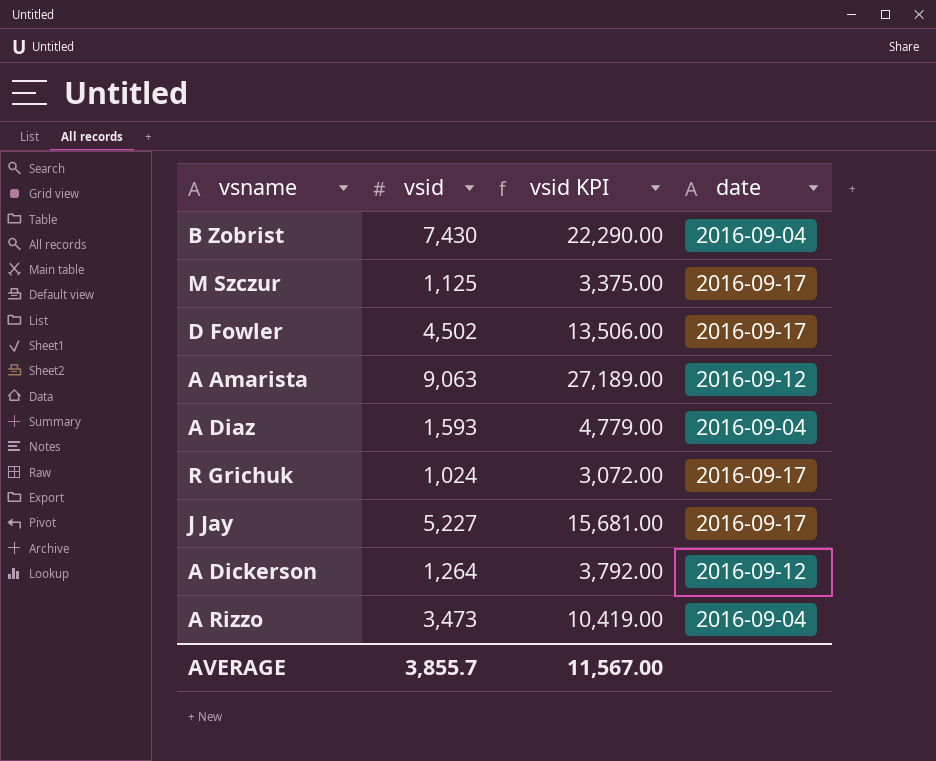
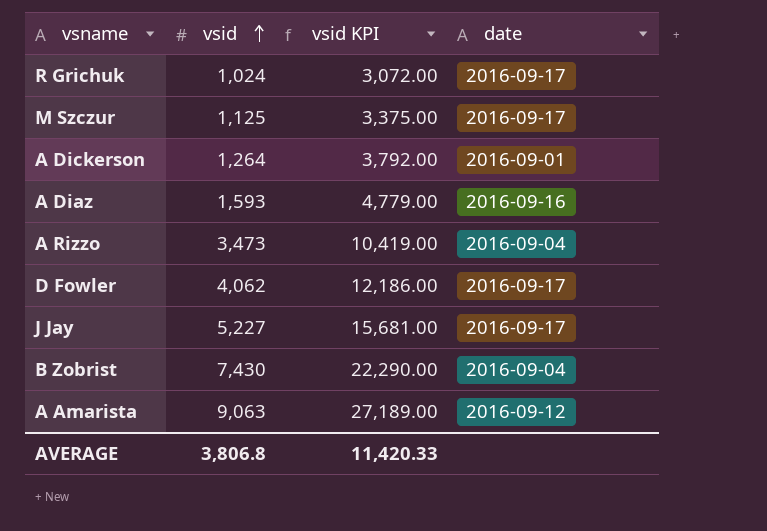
row order: none -> vsid ascending
A Dickerson | date: 2016-09-12 -> 2016-09-01
A Diaz | date: 2016-09-04 -> 2016-09-16
D Fowler | vsid: 4,502 -> 4,062
D Fowler | vsid KPI: 13,506.00 -> 12,186.00
AVERAGE | vsid: 3,855.7 -> 3,806.8
AVERAGE | vsid KPI: 11,567.00 -> 11,420.33

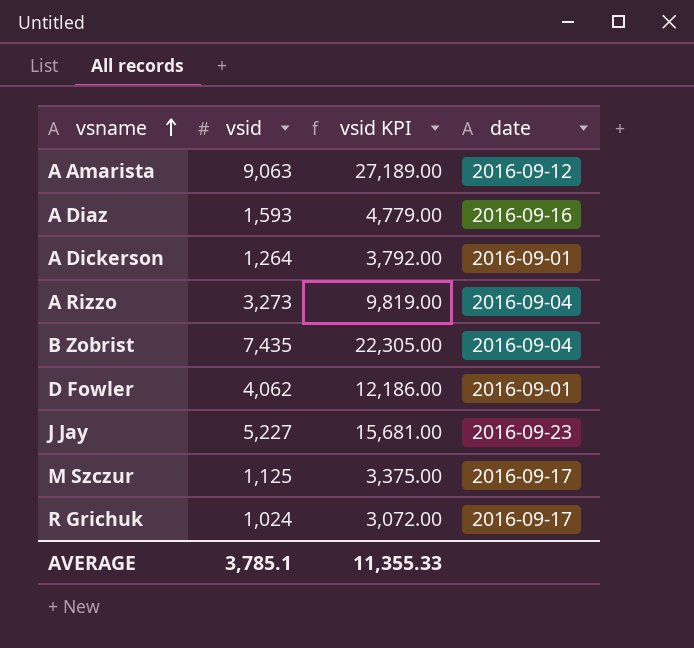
row order: vsid ascending -> vsname ascending
A Rizzo | vsid: 3,473 -> 3,273
A Rizzo | vsid KPI: 10,419.00 -> 9,819.00
B Zobrist | vsid: 7,430 -> 7,435
B Zobrist | vsid KPI: 22,290.00 -> 22,305.00
D Fowler | date: 2016-09-17 -> 2016-09-01
J Jay | date: 2016-09-17 -> 2016-09-23
AVERAGE | vsid: 3,806.8 -> 3,785.1
AVERAGE | vsid KPI: 11,420.33 -> 11,355.33

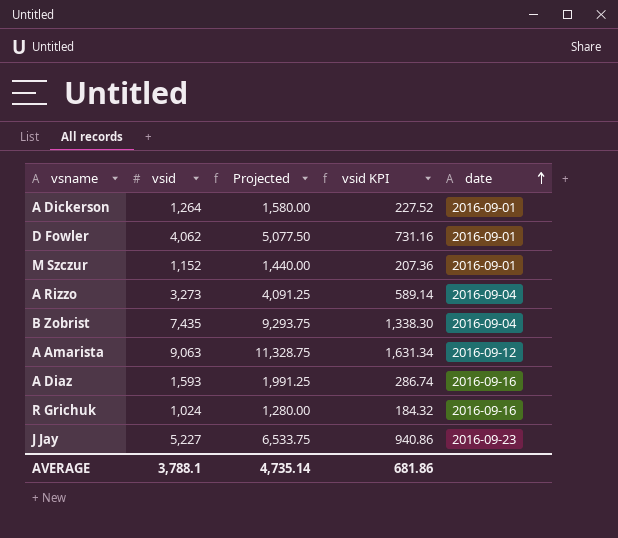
row order: vsname ascending -> date ascending
column Projected | formula: none -> [vsid] * 1.25
column vsid KPI | formula: [vsid] * 3 -> [vsid] * 0.18
M Szczur | vsid: 1,125 -> 1,152
M Szczur | date: 2016-09-17 -> 2016-09-01
R Grichuk | date: 2016-09-17 -> 2016-09-16
AVERAGE | vsid: 3,785.1 -> 3,788.1
AVERAGE | vsid KPI: 11,355.33 -> 681.86

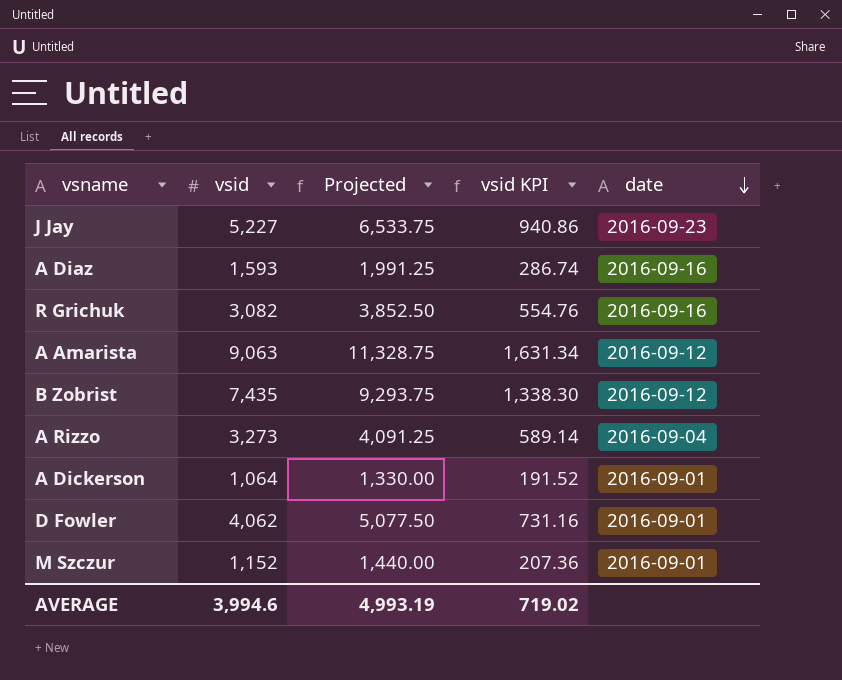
row order: date ascending -> date descending
R Grichuk | vsid: 1,024 -> 3,082
R Grichuk | Projected: 1,280.00 -> 3,852.50
R Grichuk | vsid KPI: 184.32 -> 554.76
B Zobrist | date: 2016-09-04 -> 2016-09-12
A Dickerson | vsid: 1,264 -> 1,064
A Dickerson | Projected: 1,580.00 -> 1,330.00
A Dickerson | vsid KPI: 227.52 -> 191.52
AVERAGE | vsid: 3,788.1 -> 3,994.6
AVERAGE | Projected: 4,735.14 -> 4,993.19
AVERAGE | vsid KPI: 681.86 -> 719.02

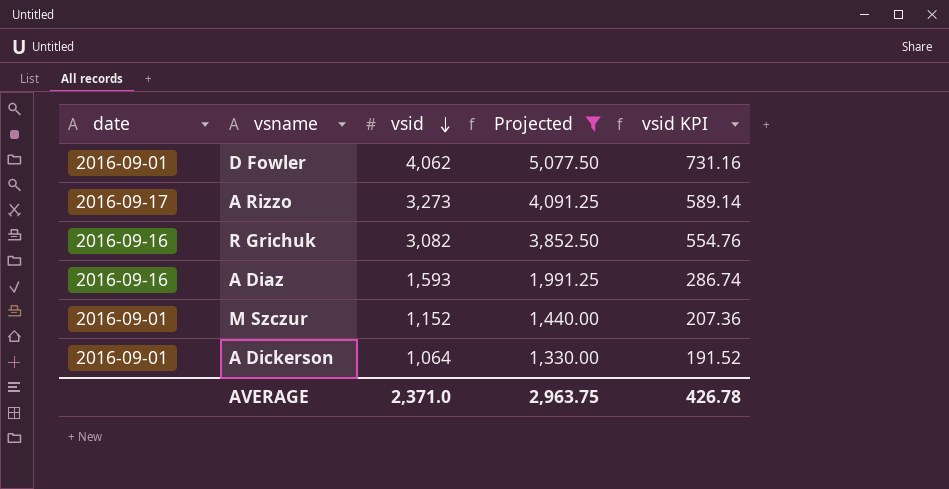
filter: none -> Projected <= 5,077.50
row order: date descending -> vsid descending
column date | position: 5 -> 1
A Rizzo | date: 2016-09-04 -> 2016-09-17
AVERAGE | vsid: 3,994.6 -> 2,371.0
AVERAGE | Projected: 4,993.19 -> 2,963.75
AVERAGE | vsid KPI: 719.02 -> 426.78

